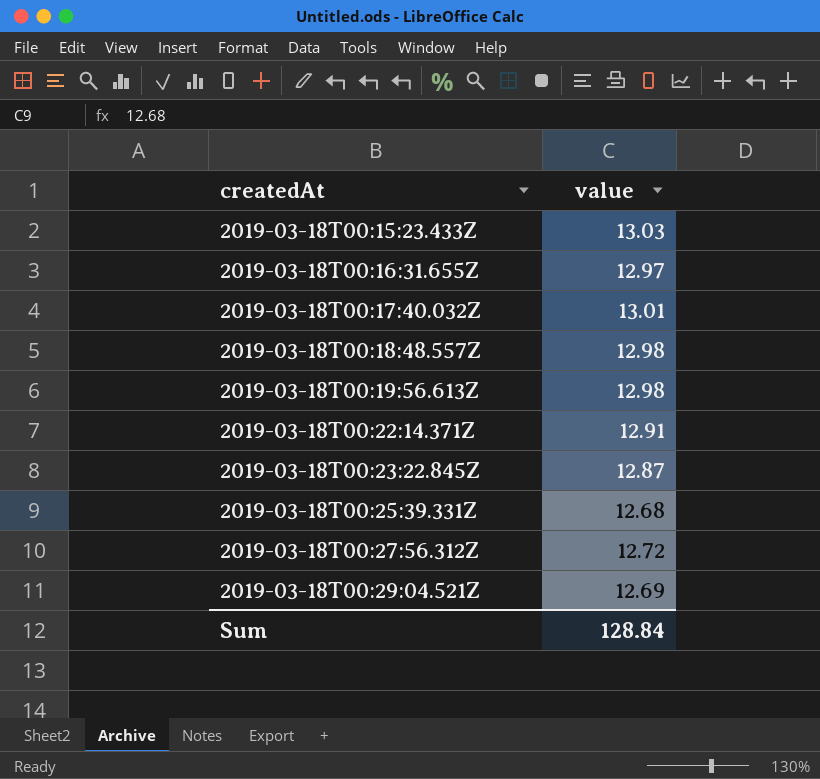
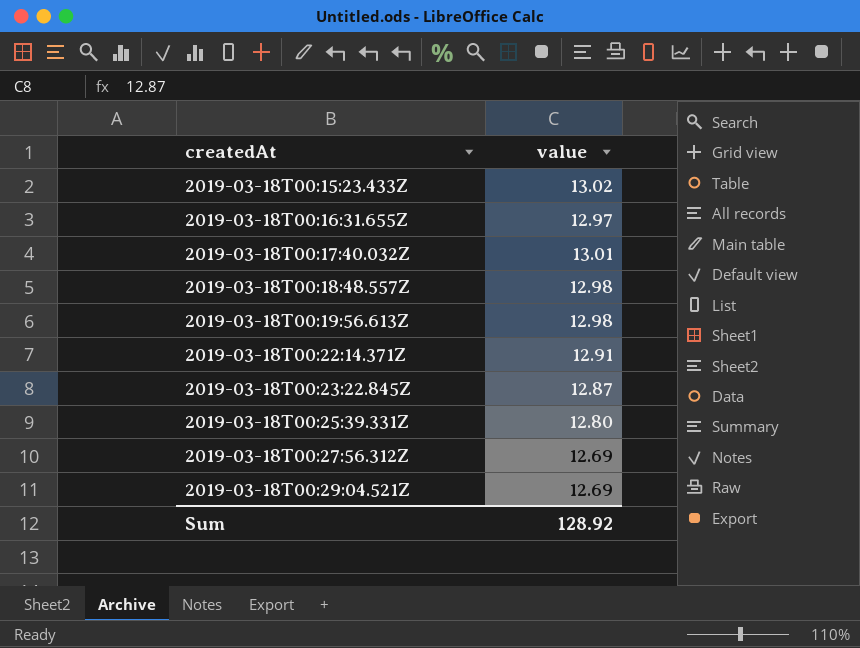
2019-03-18T00:15:23.433Z | value: 13.03 -> 13.02
2019-03-18T00:25:39.331Z | value: 12.68 -> 12.80
2019-03-18T00:27:56.312Z | value: 12.72 -> 12.69
Sum | value: 128.84 -> 128.92

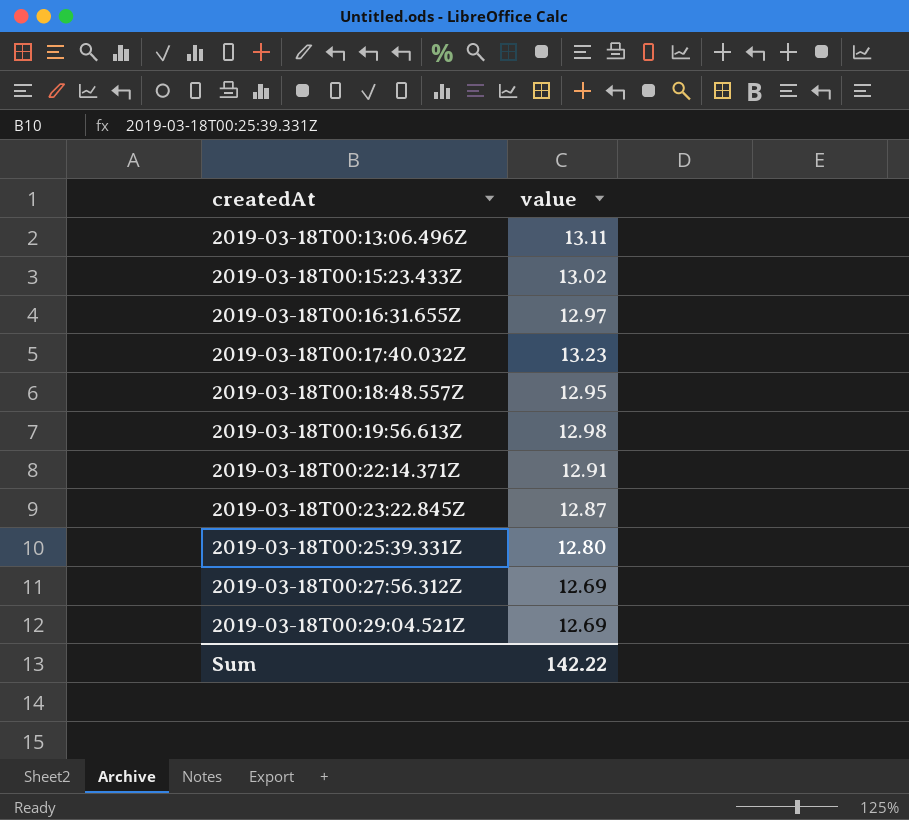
row 2019-03-18T00:13:06.496Z: none -> 13.11
2019-03-18T00:17:40.032Z | value: 13.01 -> 13.23
2019-03-18T00:18:48.557Z | value: 12.98 -> 12.95
Sum | value: 128.92 -> 142.22

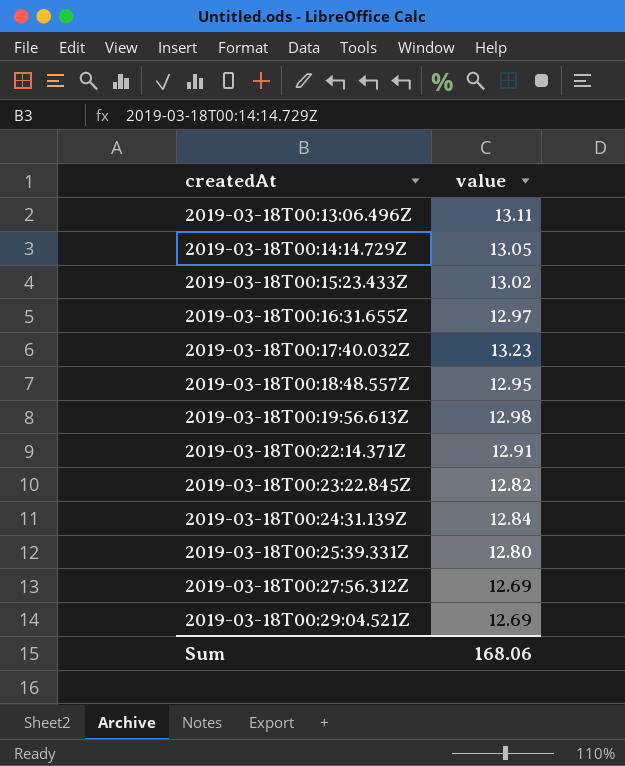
row 2019-03-18T00:14:14.729Z: none -> 13.05
2019-03-18T00:23:22.845Z | value: 12.87 -> 12.82
row 2019-03-18T00:24:31.139Z: none -> 12.84
Sum | value: 142.22 -> 168.06

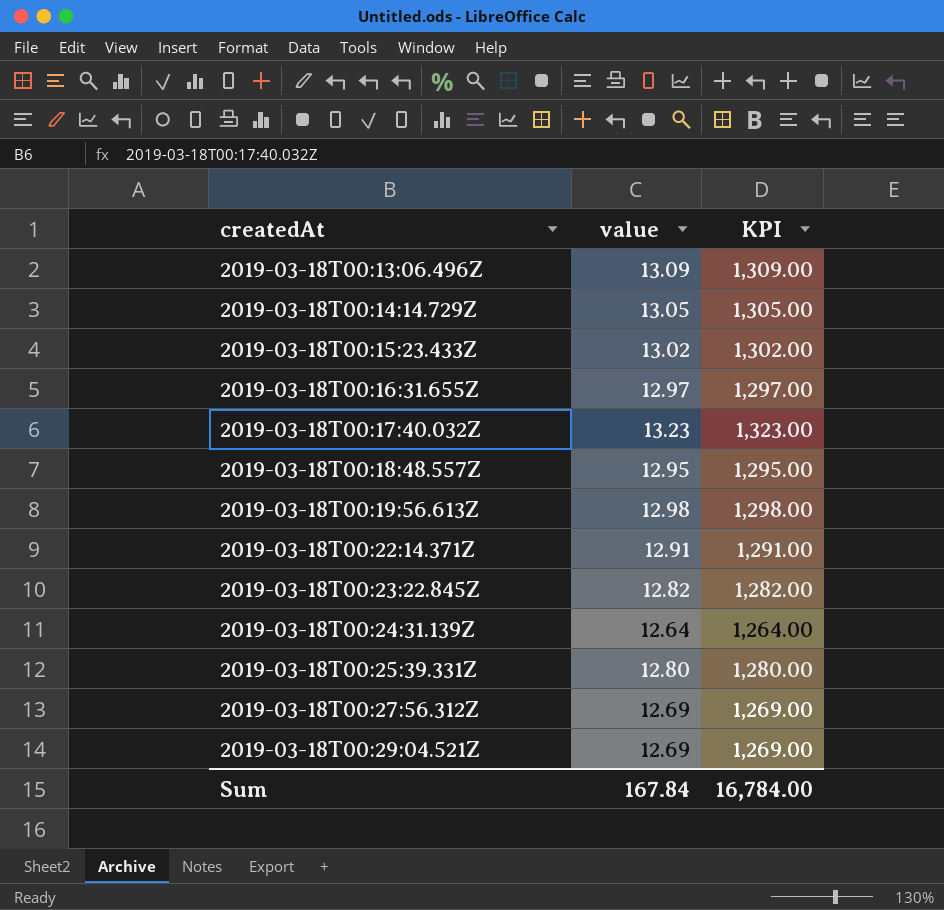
column KPI | formula: none -> [value] * 100
2019-03-18T00:13:06.496Z | value: 13.11 -> 13.09
2019-03-18T00:24:31.139Z | value: 12.84 -> 12.64
Sum | value: 168.06 -> 167.84

